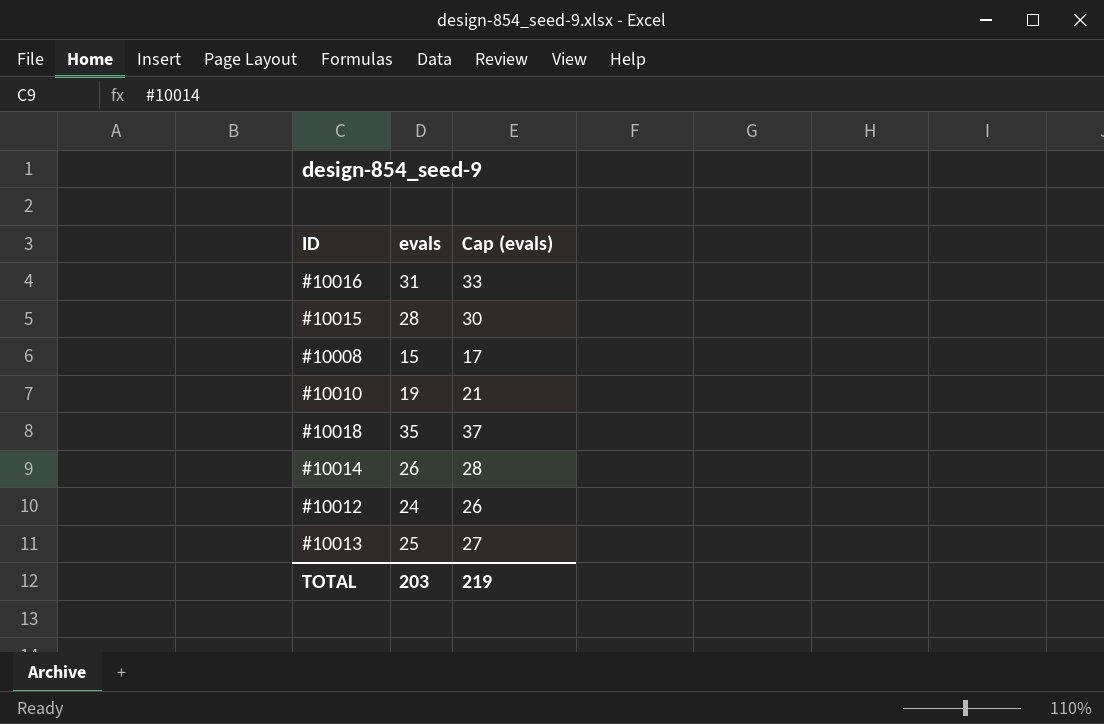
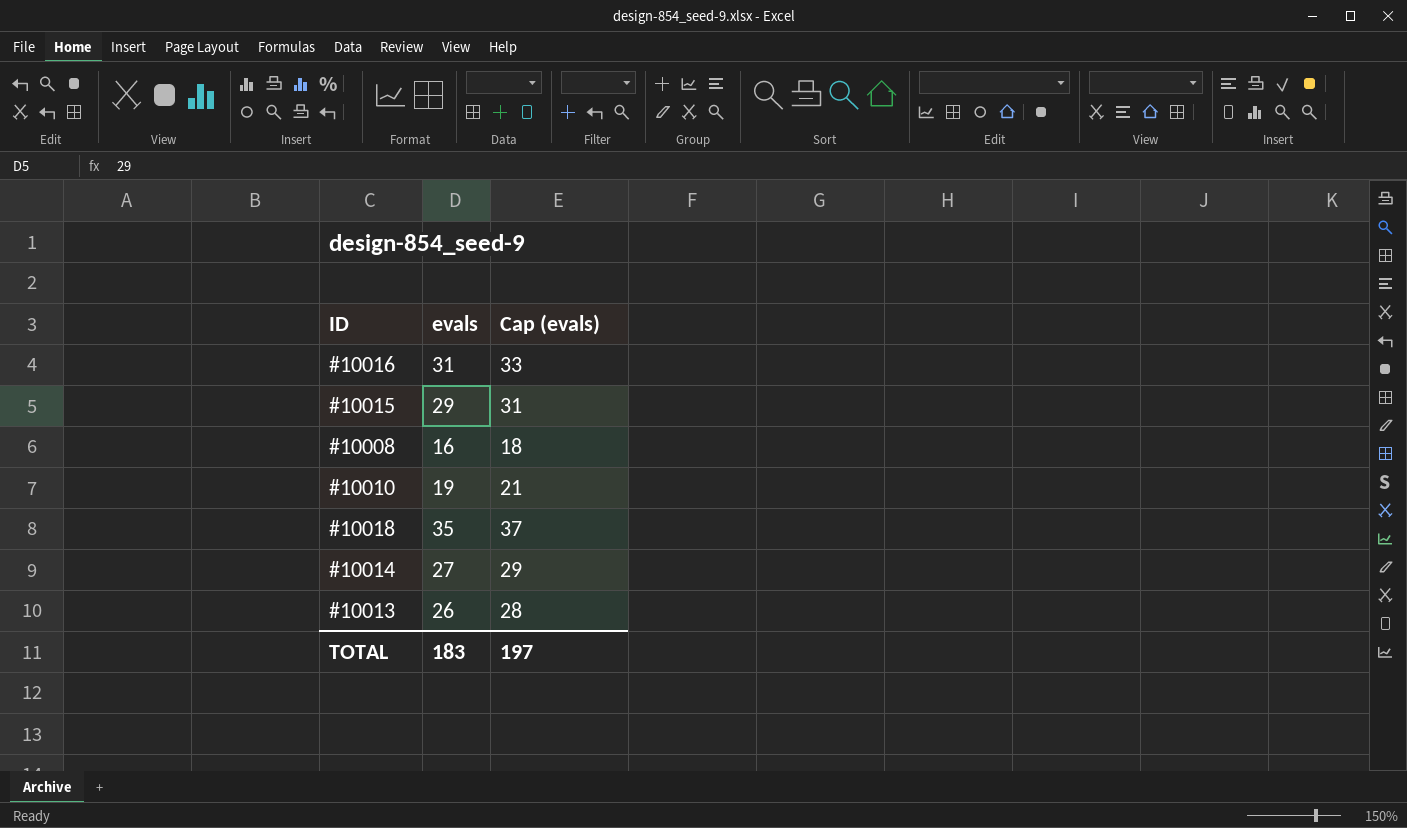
row #10012: 24 | 26 -> none
#10015 | evals: 28 -> 29
#10015 | Cap (evals): 30 -> 31
#10008 | evals: 15 -> 16
#10008 | Cap (evals): 17 -> 18
#10014 | evals: 26 -> 27
#10014 | Cap (evals): 28 -> 29
#10013 | evals: 25 -> 26
#10013 | Cap (evals): 27 -> 28
TOTAL | evals: 203 -> 183
TOTAL | Cap (evals): 219 -> 197

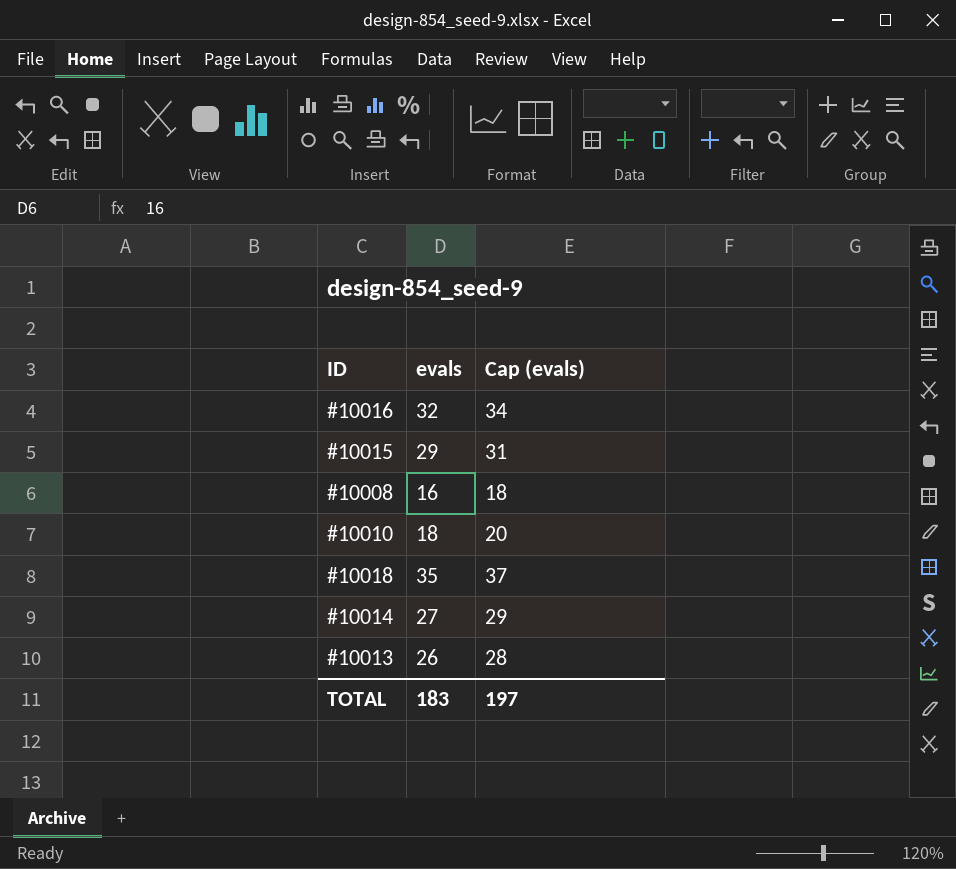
#10016 | evals: 31 -> 32
#10016 | Cap (evals): 33 -> 34
#10010 | evals: 19 -> 18
#10010 | Cap (evals): 21 -> 20

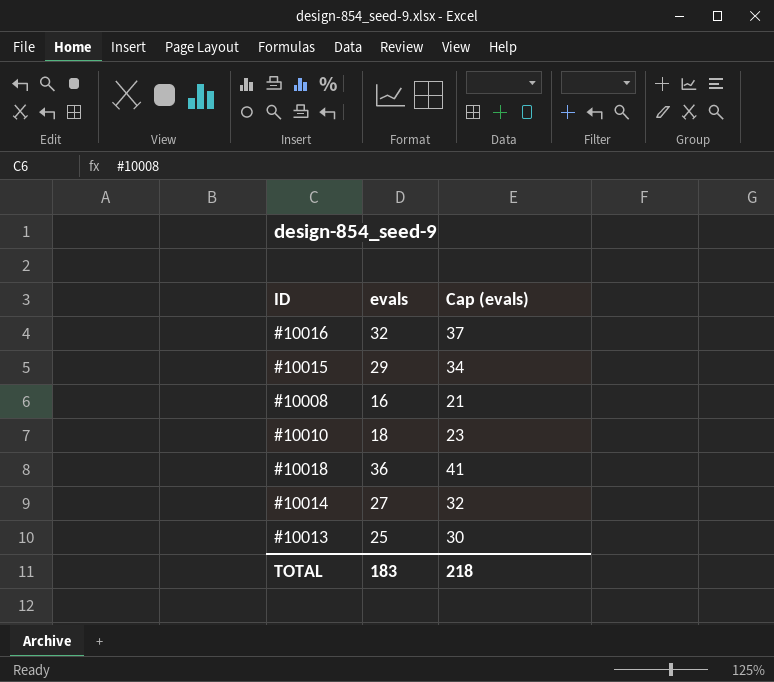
column Cap (evals) | formula: [evals] + 2 -> [evals] + 5
#10018 | evals: 35 -> 36
#10013 | evals: 26 -> 25
TOTAL | Cap (evals): 197 -> 218

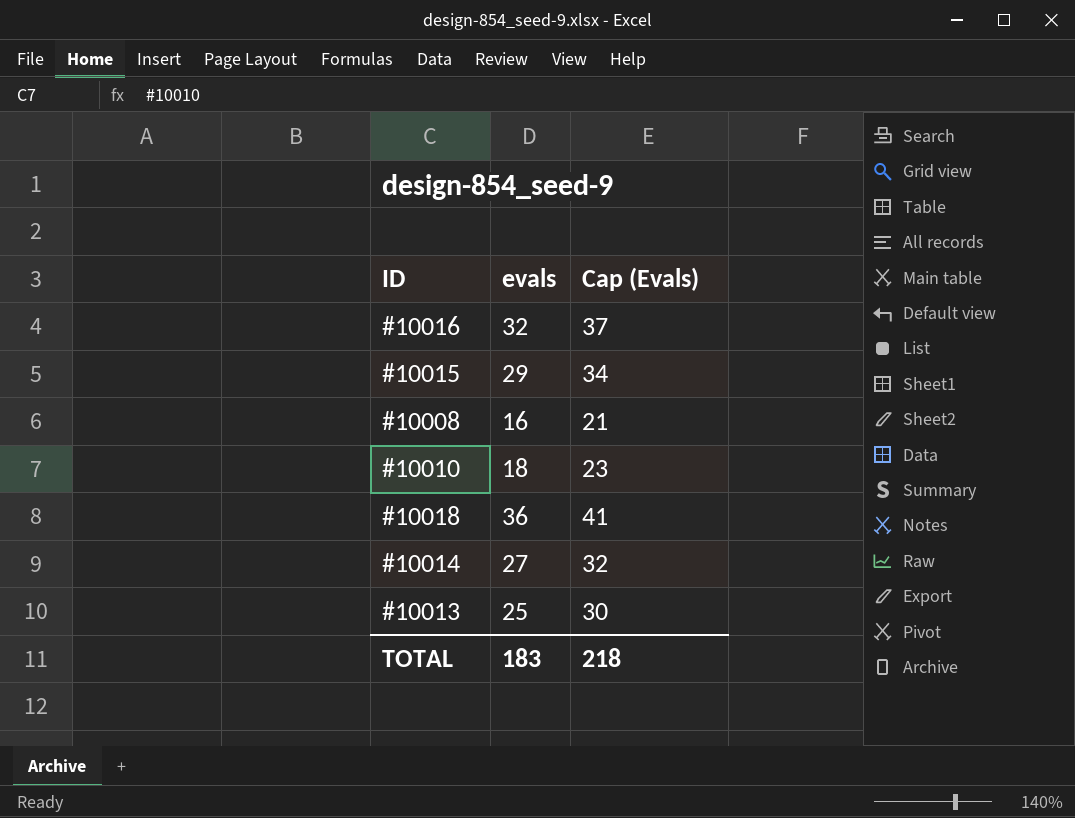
column name: Cap (evals) -> Cap (Evals)

